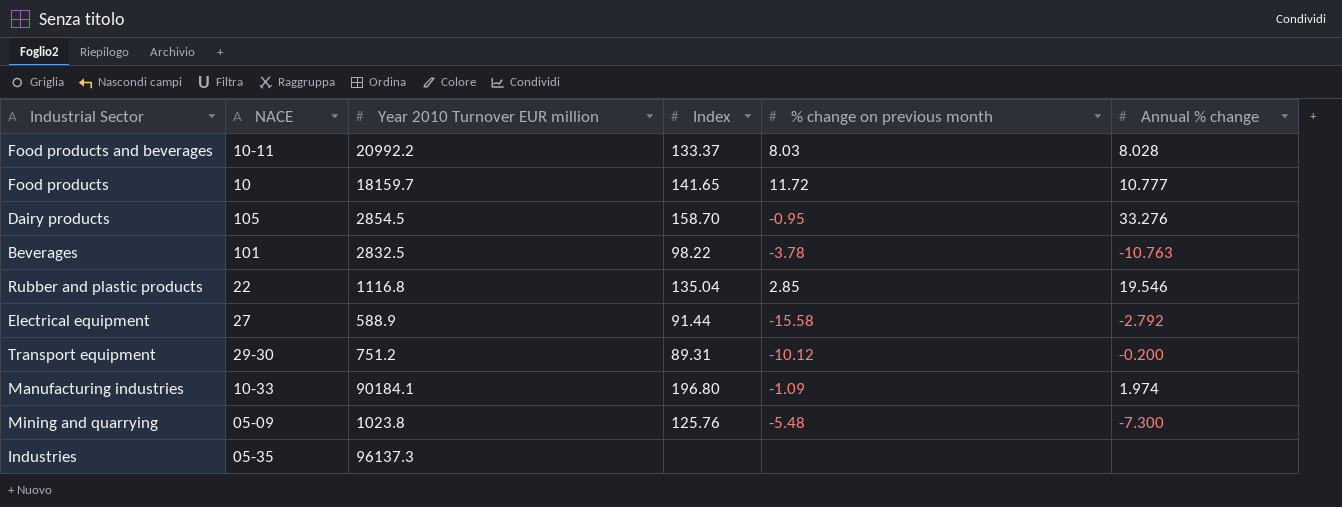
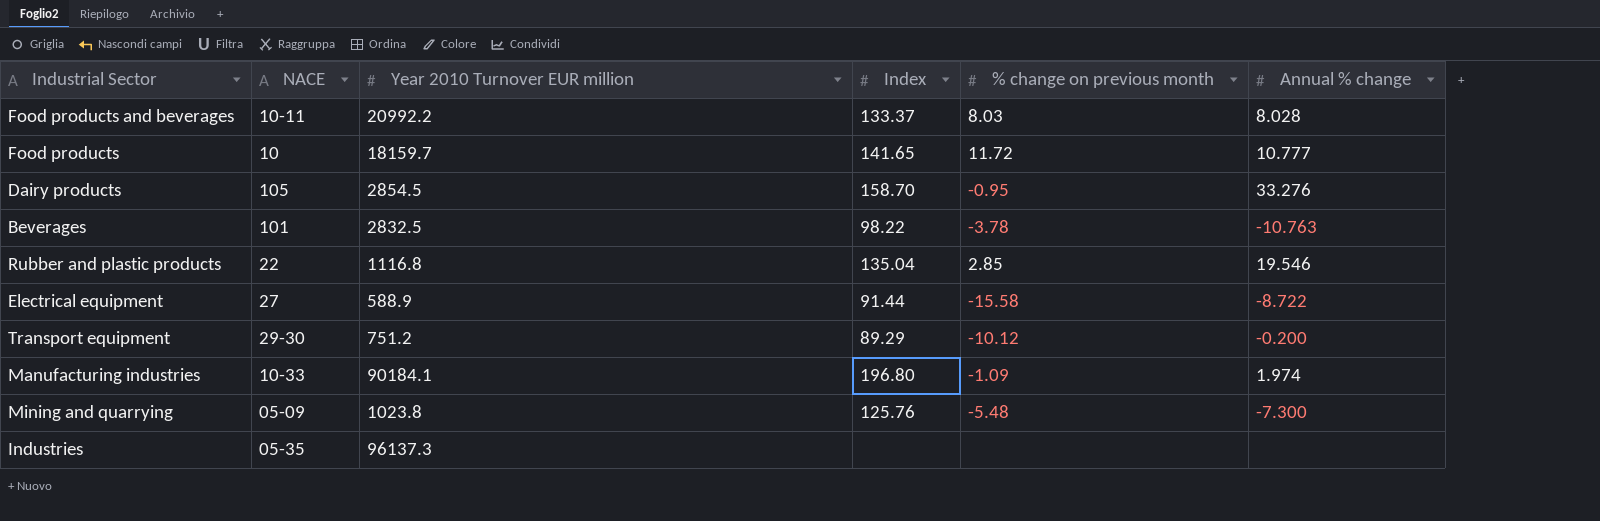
Electrical equipment | Annual % change: -2.792 -> -8.722
Transport equipment | Index: 89.31 -> 89.29

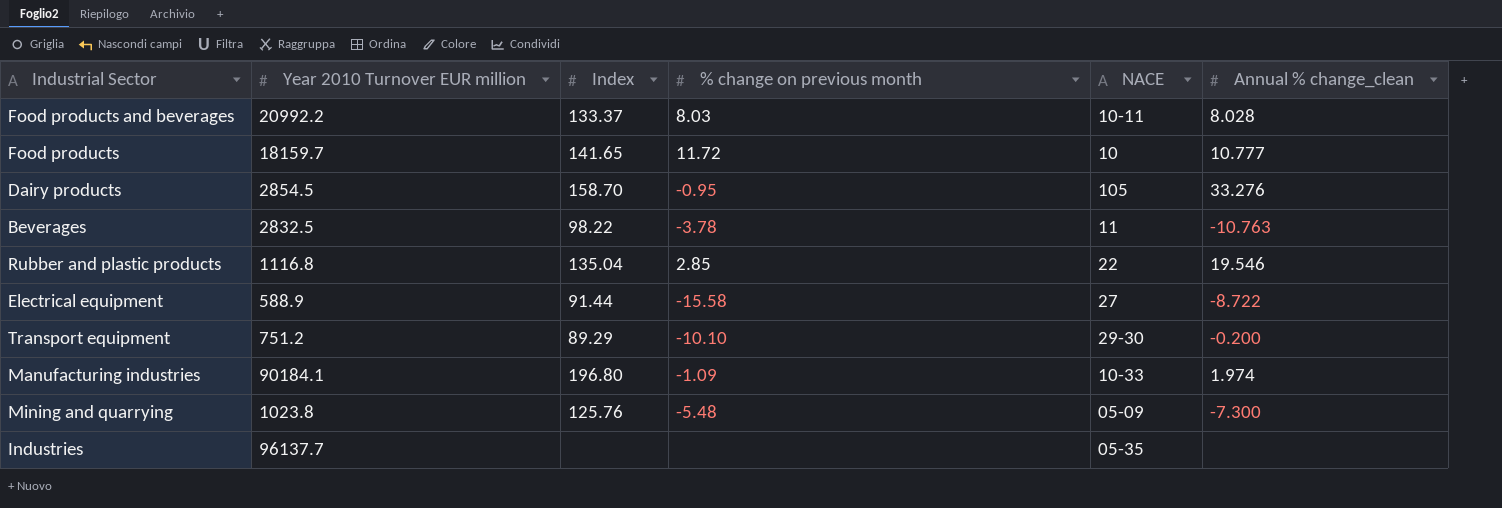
column NACE | position: 2 -> 5
column name: Annual % change -> Annual % change_clean
Beverages | NACE: 101 -> 11
Transport equipment | % change on previous month: -10.12 -> -10.10
Industries | Year 2010 Turnover EUR million: 96137.3 -> 96137.7

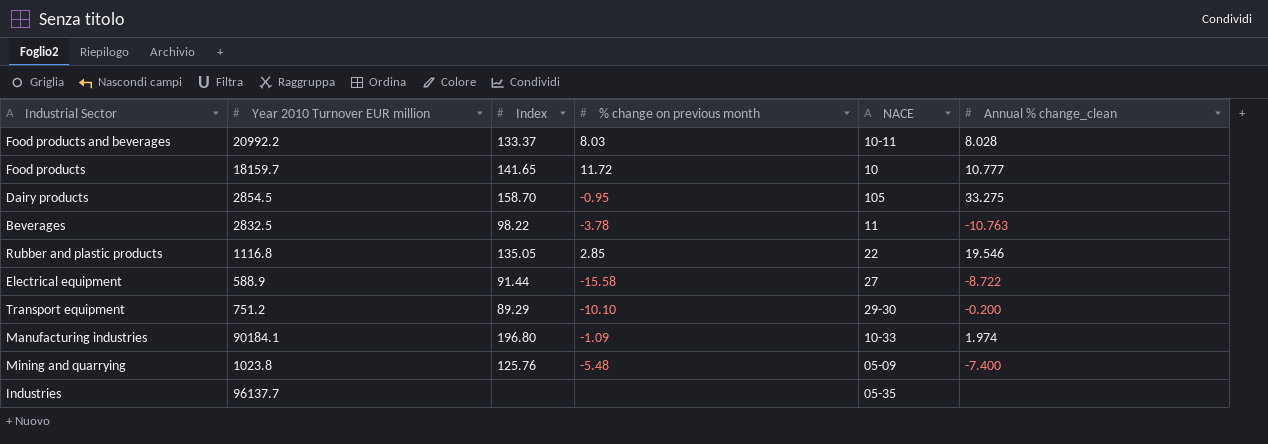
Dairy products | Annual % change_clean: 33.276 -> 33.275
Rubber and plastic products | Index: 135.04 -> 135.05
Mining and quarrying | Annual % change_clean: -7.300 -> -7.400

